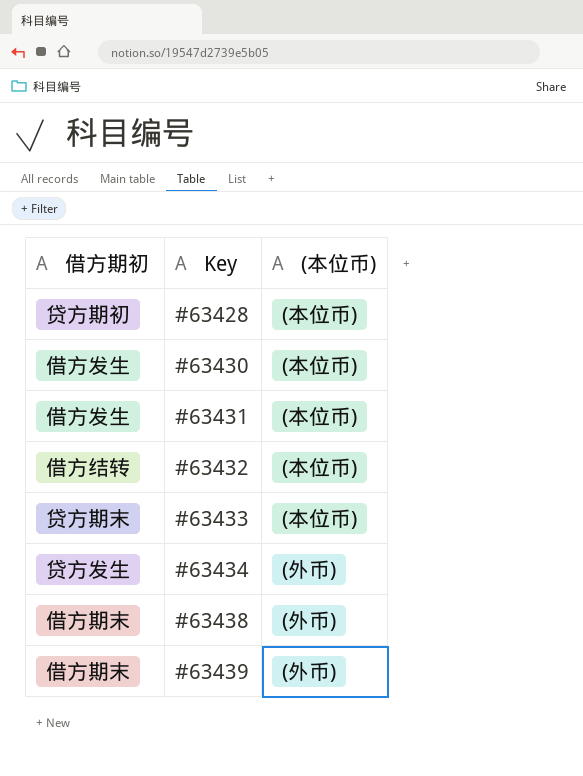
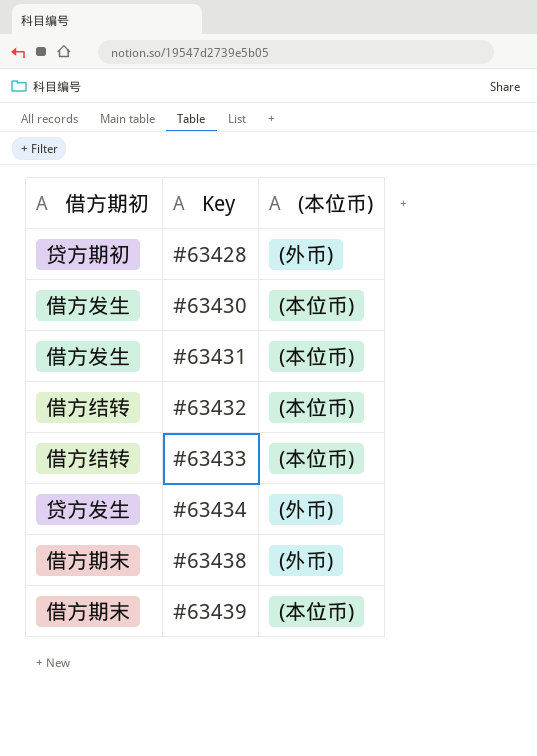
#63428 | (本位币): (本位币) -> (外币)
#63433 | 借方期初: 贷方期末 -> 借方结转
#63439 | (本位币): (外币) -> (本位币)

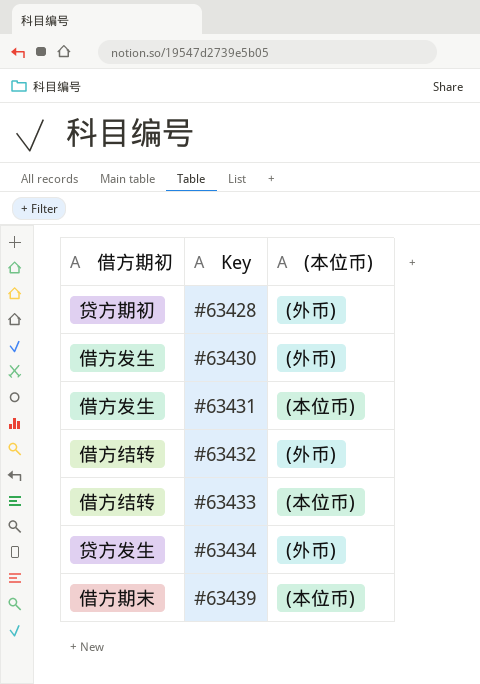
row #63438: 借方期末 | (外币) -> none
#63430 | (本位币): (本位币) -> (外币)
#63432 | (本位币): (本位币) -> (外币)

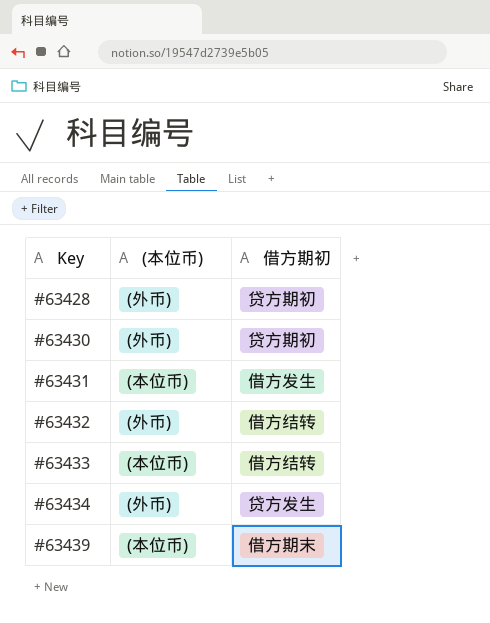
column 借方期初 | position: 1 -> 3
#63430 | 借方期初: 借方发生 -> 贷方期初

